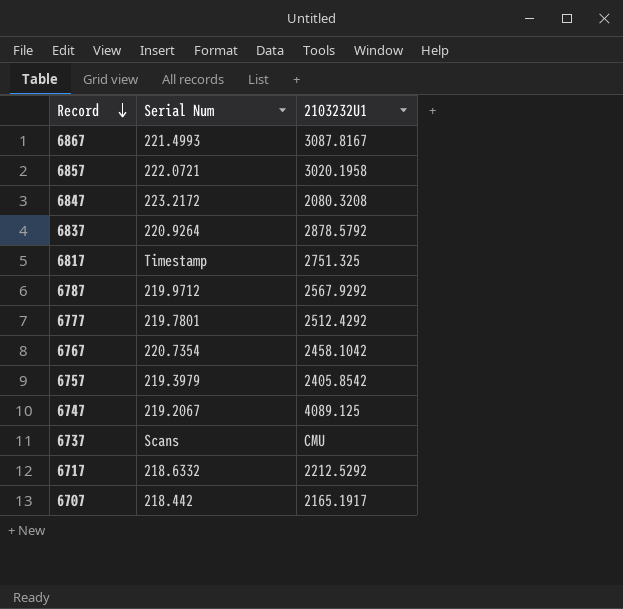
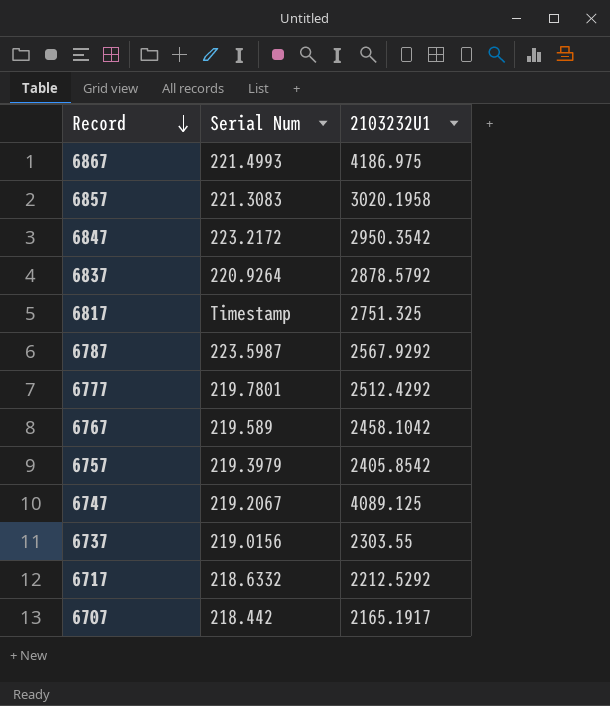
6867 | 2103232U1: 3087.8167 -> 4186.975
6857 | Serial Num: 222.0721 -> 221.3083
6847 | 2103232U1: 2080.3208 -> 2950.3542
6787 | Serial Num: 219.9712 -> 223.5987
6767 | Serial Num: 220.7354 -> 219.589
6737 | Serial Num: Scans -> 219.0156
6737 | 2103232U1: CMU -> 2303.55

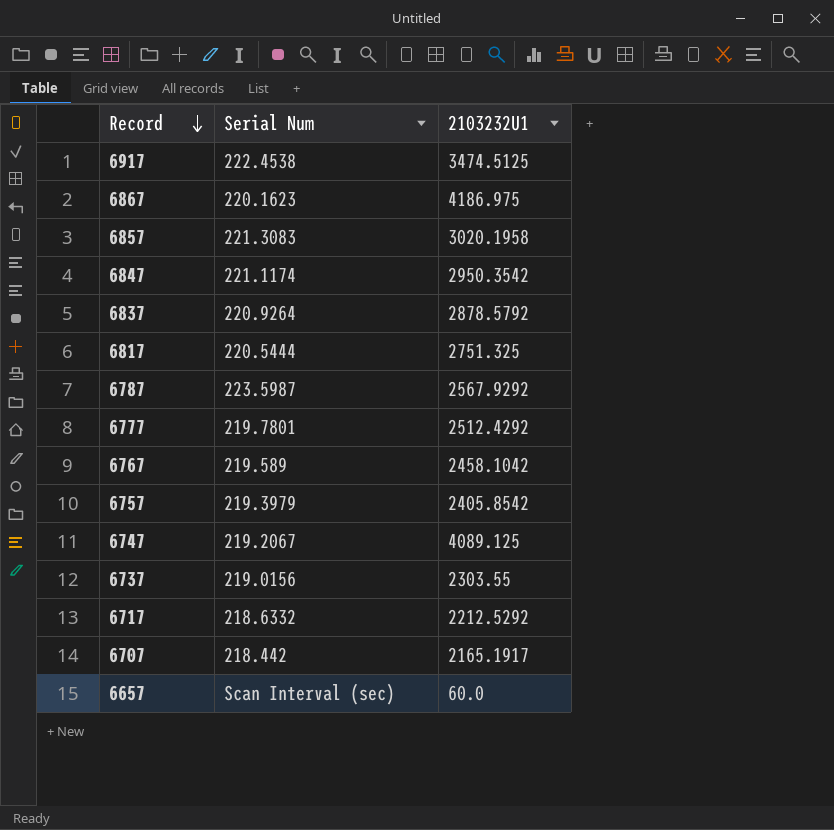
row 6917: none -> 222.4538 | 3474.5125
6867 | Serial Num: 221.4993 -> 220.1623
6847 | Serial Num: 223.2172 -> 221.1174
6817 | Serial Num: Timestamp -> 220.5444
row 6657: none -> Scan Interval (sec) | 60.0

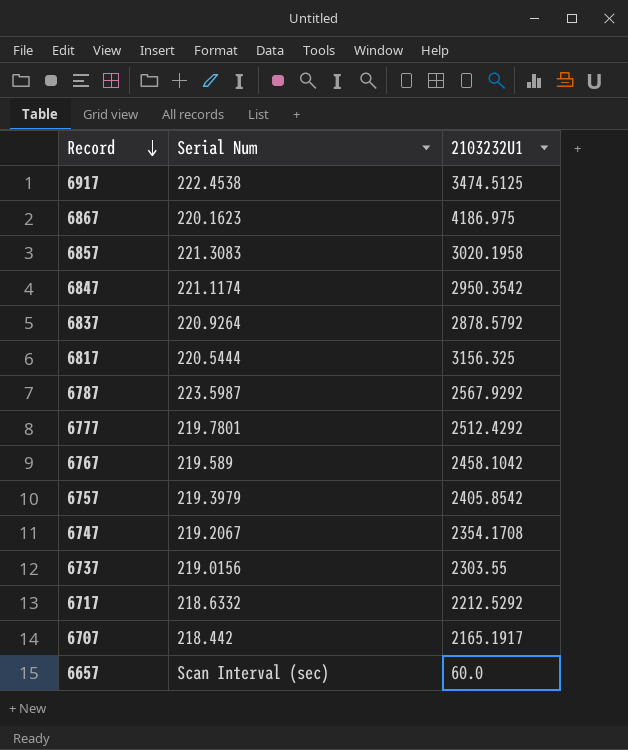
6817 | 2103232U1: 2751.325 -> 3156.325
6747 | 2103232U1: 4089.125 -> 2354.1708

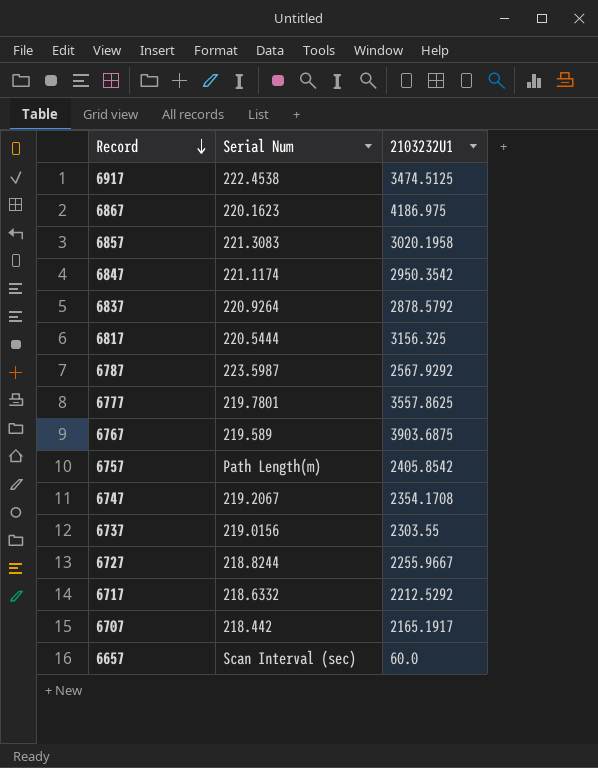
6777 | 2103232U1: 2512.4292 -> 3557.8625
6767 | 2103232U1: 2458.1042 -> 3903.6875
6757 | Serial Num: 219.3979 -> Path Length(m)
row 6727: none -> 218.8244 | 2255.9667

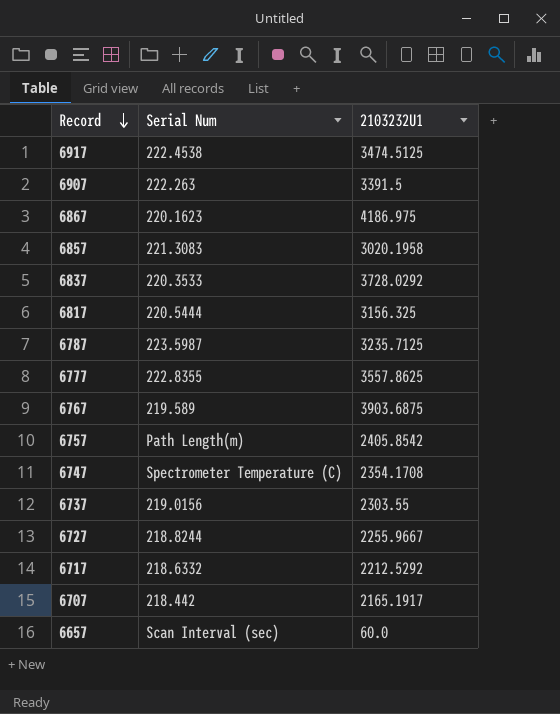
row 6847: 221.1174 | 2950.3542 -> none
row 6907: none -> 222.263 | 3391.5
6837 | Serial Num: 220.9264 -> 220.3533
6837 | 2103232U1: 2878.5792 -> 3728.0292
6787 | 2103232U1: 2567.9292 -> 3235.7125
6777 | Serial Num: 219.7801 -> 222.8355
6747 | Serial Num: 219.2067 -> Spectrometer Temperature (C)

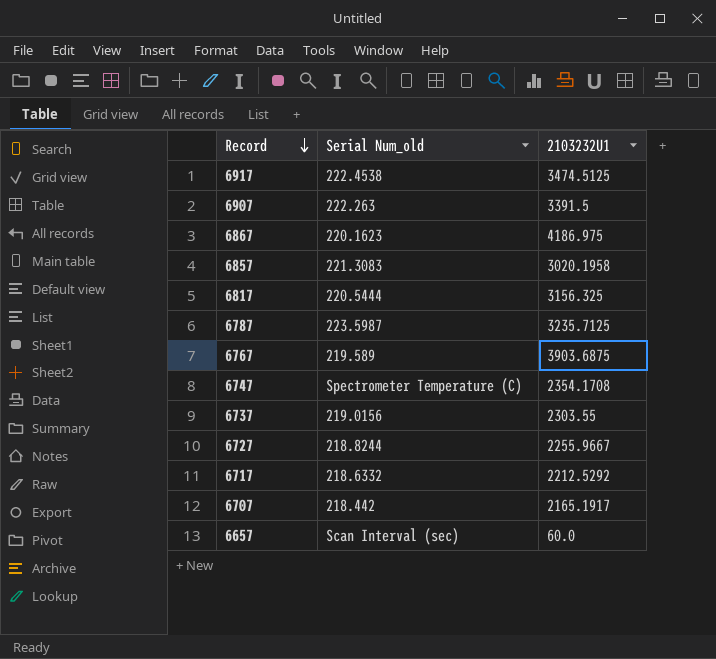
column name: Serial Num -> Serial Num_old
row 6837: 220.3533 | 3728.0292 -> none
row 6777: 222.8355 | 3557.8625 -> none
row 6757: Path Length(m) | 2405.8542 -> none

